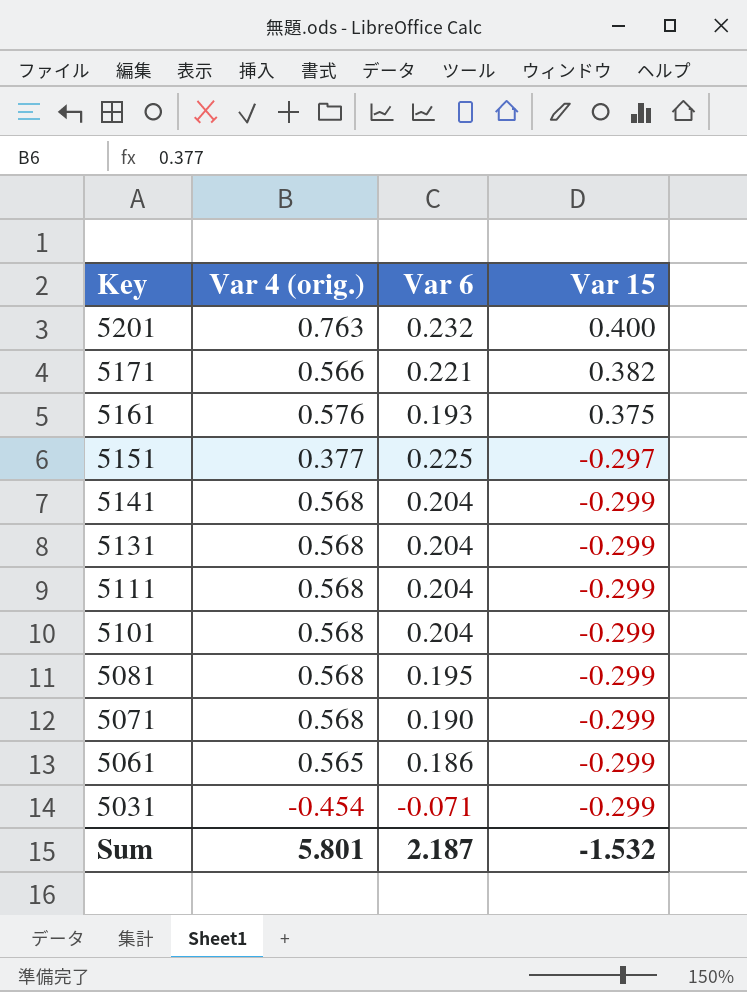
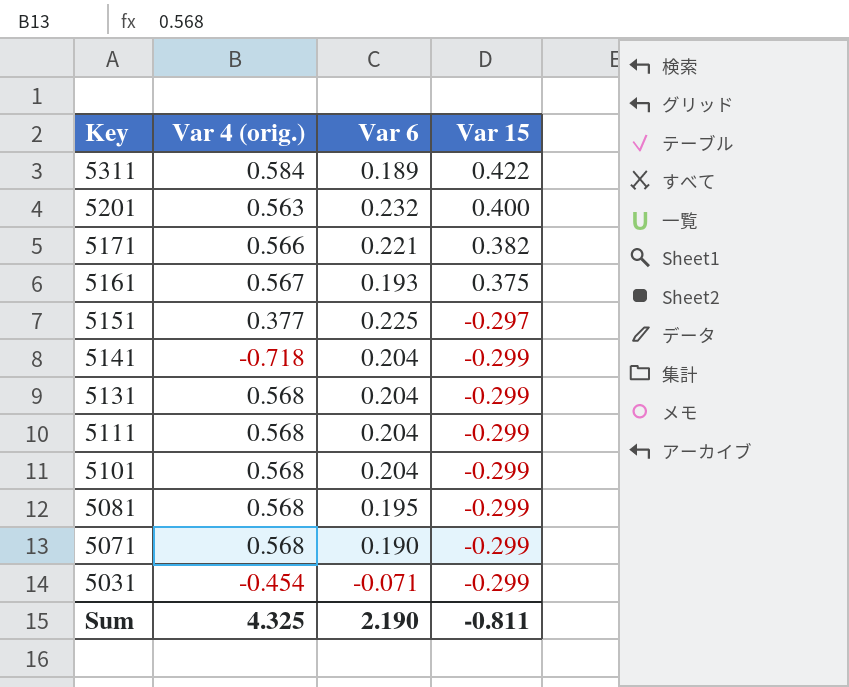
row 5061: 0.565 | 0.186 | -0.299 -> none
row 5311: none -> 0.584 | 0.189 | 0.422
5201 | Var 4 (orig.): 0.763 -> 0.563
5161 | Var 4 (orig.): 0.576 -> 0.567
5141 | Var 4 (orig.): 0.568 -> -0.718
Sum | Var 4 (orig.): 5.801 -> 4.325
Sum | Var 6: 2.187 -> 2.190
Sum | Var 15: -1.532 -> -0.811

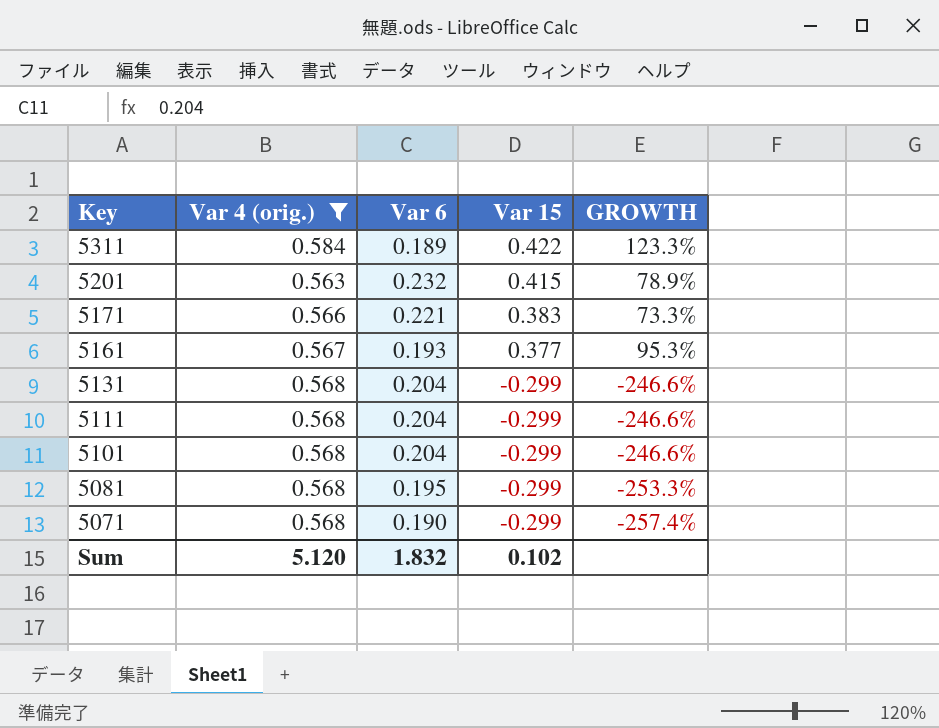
filter: none -> Var 4 (orig.) >= 0.563
column GROWTH | formula: none -> ([Var 15] - [Var 6]) / [Var 6]
5201 | Var 15: 0.400 -> 0.415
5171 | Var 15: 0.382 -> 0.383
5161 | Var 15: 0.375 -> 0.377
Sum | Var 4 (orig.): 4.325 -> 5.120
Sum | Var 6: 2.190 -> 1.832
Sum | Var 15: -0.811 -> 0.102

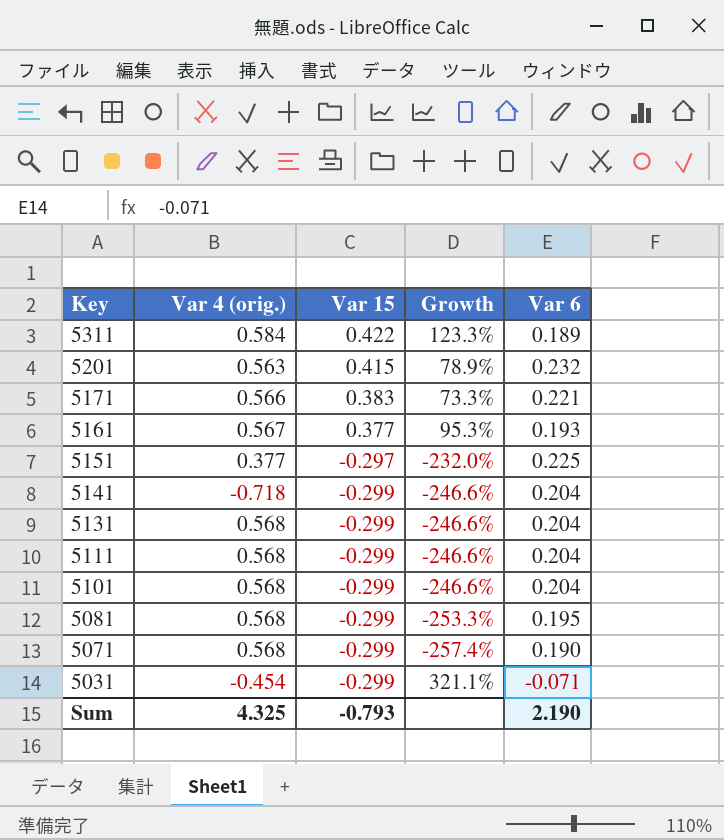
filter: Var 4 (orig.) >= 0.563 -> none
column name: GROWTH -> Growth
column Var 6 | position: 3 -> 5
Sum | Var 4 (orig.): 5.120 -> 4.325
Sum | Var 15: 0.102 -> -0.793
Sum | Var 6: 1.832 -> 2.190

